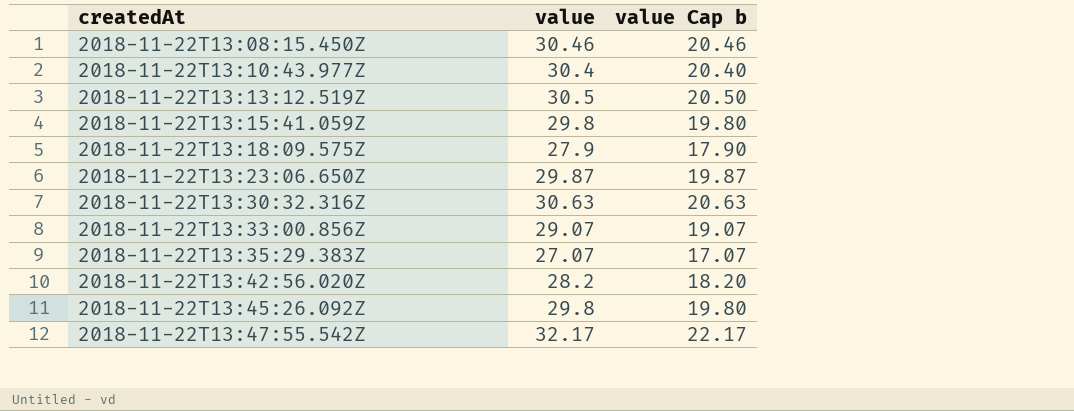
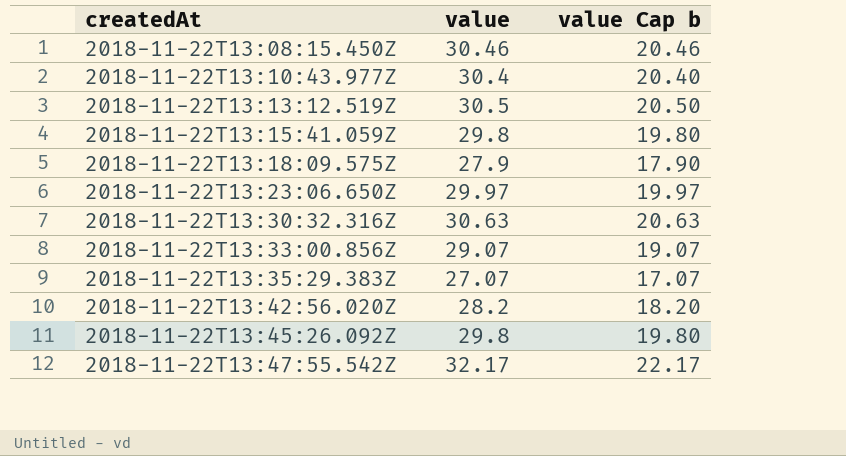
2018-11-22T13:23:06.650Z | value: 29.87 -> 29.97
2018-11-22T13:23:06.650Z | value Cap b: 19.87 -> 19.97

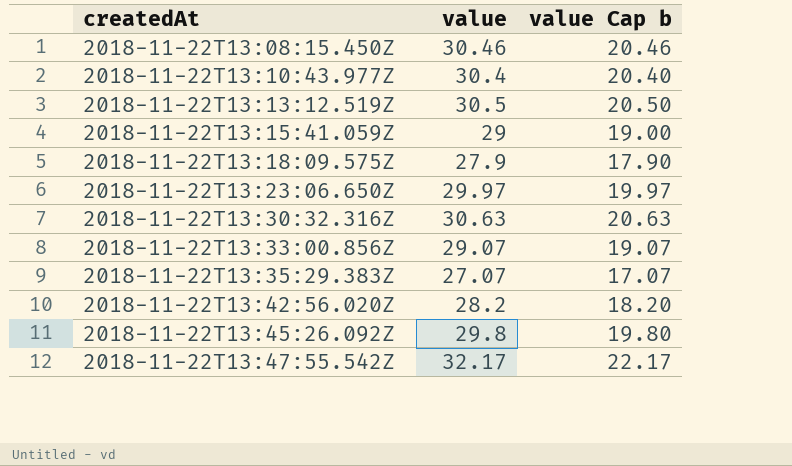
2018-11-22T13:15:41.059Z | value: 29.8 -> 29
2018-11-22T13:15:41.059Z | value Cap b: 19.80 -> 19.00

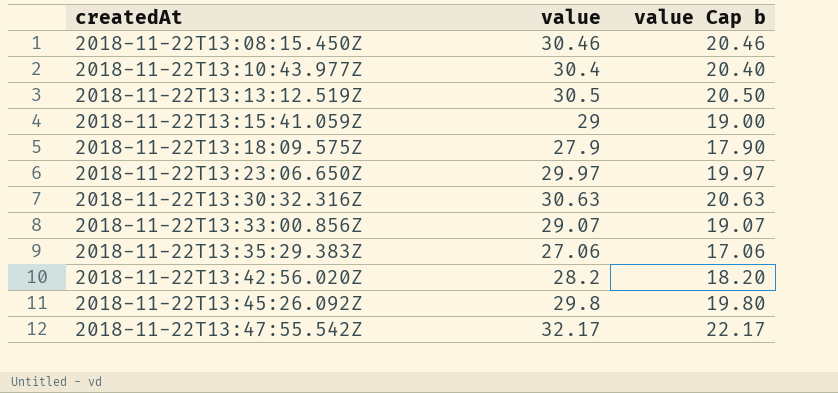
2018-11-22T13:35:29.383Z | value: 27.07 -> 27.06
2018-11-22T13:35:29.383Z | value Cap b: 17.07 -> 17.06

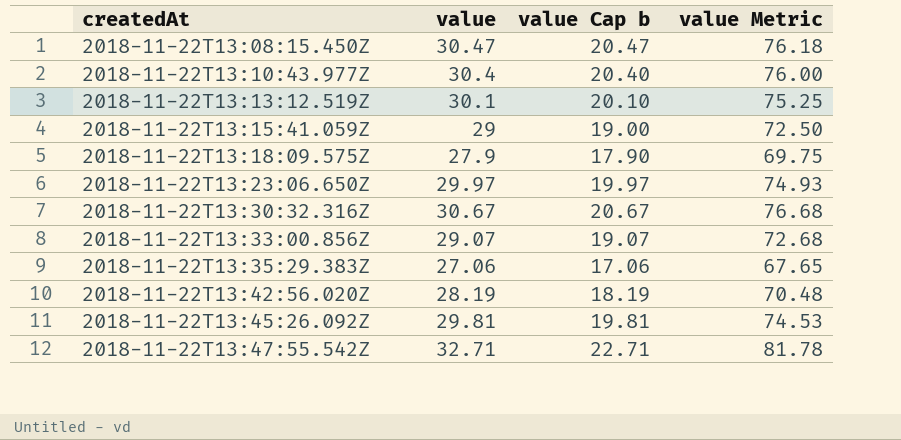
column value Metric | formula: none -> [value] * 2.5
2018-11-22T13:08:15.450Z | value: 30.46 -> 30.47
2018-11-22T13:08:15.450Z | value Cap b: 20.46 -> 20.47
2018-11-22T13:13:12.519Z | value: 30.5 -> 30.1
2018-11-22T13:13:12.519Z | value Cap b: 20.50 -> 20.10
2018-11-22T13:30:32.316Z | value: 30.63 -> 30.67
2018-11-22T13:30:32.316Z | value Cap b: 20.63 -> 20.67
2018-11-22T13:42:56.020Z | value: 28.2 -> 28.19
2018-11-22T13:42:56.020Z | value Cap b: 18.20 -> 18.19
2018-11-22T13:45:26.092Z | value: 29.8 -> 29.81
2018-11-22T13:45:26.092Z | value Cap b: 19.80 -> 19.81
2018-11-22T13:47:55.542Z | value: 32.17 -> 32.71
2018-11-22T13:47:55.542Z | value Cap b: 22.17 -> 22.71

